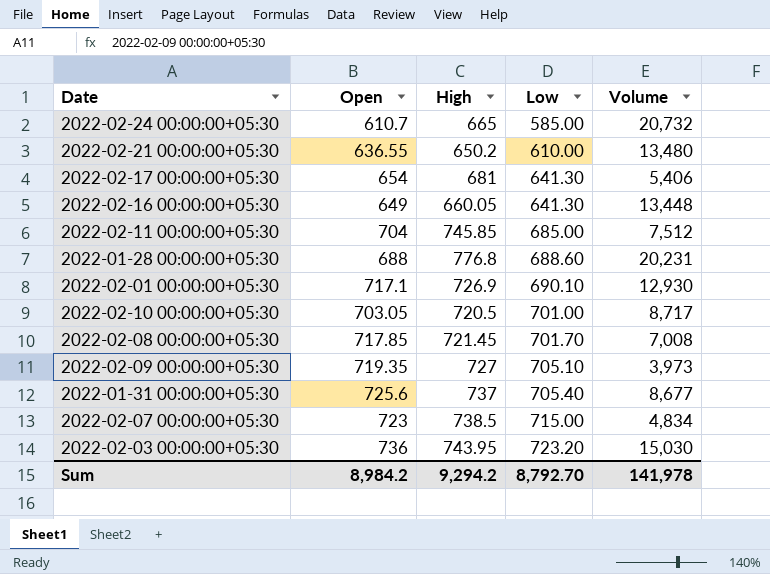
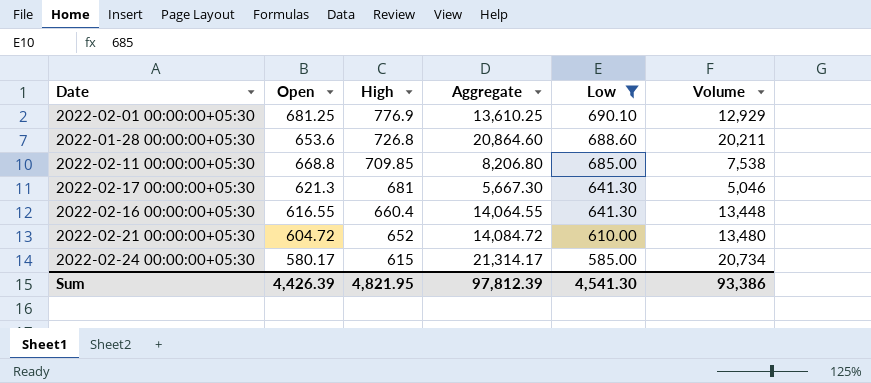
filter: none -> Low <= 690.10
row order: Low ascending -> High descending
column Aggregate | formula: none -> [Open] + [Volume]
2022-02-01 00:00:00+05:30 | Open: 717.1 -> 681.25
2022-02-01 00:00:00+05:30 | High: 726.9 -> 776.9
2022-02-01 00:00:00+05:30 | Volume: 12,930 -> 12,929
2022-01-28 00:00:00+05:30 | Open: 688 -> 653.6
2022-01-28 00:00:00+05:30 | High: 776.8 -> 726.8
2022-01-28 00:00:00+05:30 | Volume: 20,231 -> 20,211
2022-02-11 00:00:00+05:30 | Open: 704 -> 668.8
2022-02-11 00:00:00+05:30 | High: 745.85 -> 709.85
2022-02-11 00:00:00+05:30 | Volume: 7,512 -> 7,538
2022-02-17 00:00:00+05:30 | Open: 654 -> 621.3
2022-02-17 00:00:00+05:30 | Volume: 5,406 -> 5,046
2022-02-16 00:00:00+05:30 | Open: 649 -> 616.55
2022-02-16 00:00:00+05:30 | High: 660.05 -> 660.4
2022-02-21 00:00:00+05:30 | Open: 636.55 -> 604.72
2022-02-21 00:00:00+05:30 | High: 650.2 -> 652
2022-02-24 00:00:00+05:30 | Open: 610.7 -> 580.17
2022-02-24 00:00:00+05:30 | High: 665 -> 615
2022-02-24 00:00:00+05:30 | Volume: 20,732 -> 20,734
Sum | Open: 8,984.2 -> 4,426.39
Sum | High: 9,294.2 -> 4,821.95
Sum | Low: 8,792.70 -> 4,541.30
Sum | Volume: 141,978 -> 93,386

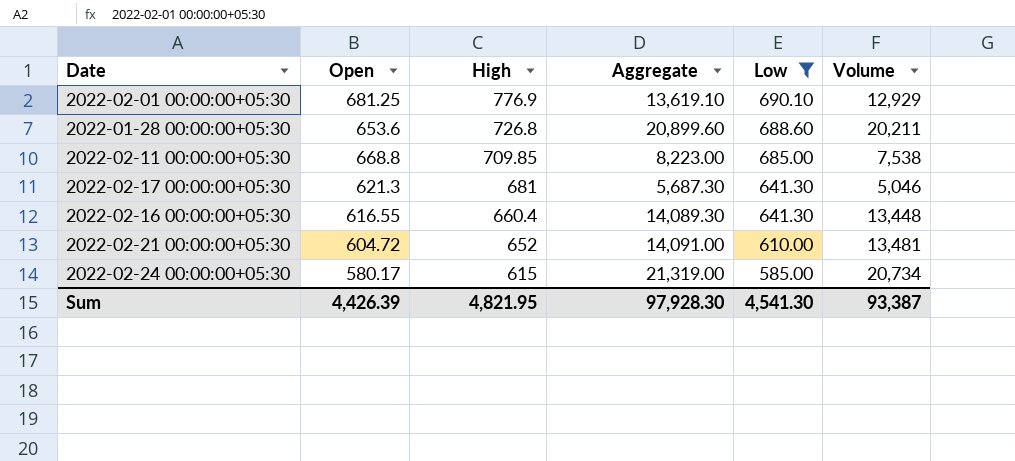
column Aggregate | formula: [Open] + [Volume] -> [Low] + [Volume]
2022-02-21 00:00:00+05:30 | Volume: 13,480 -> 13,481
Sum | Aggregate: 97,812.39 -> 97,928.30
Sum | Volume: 93,386 -> 93,387

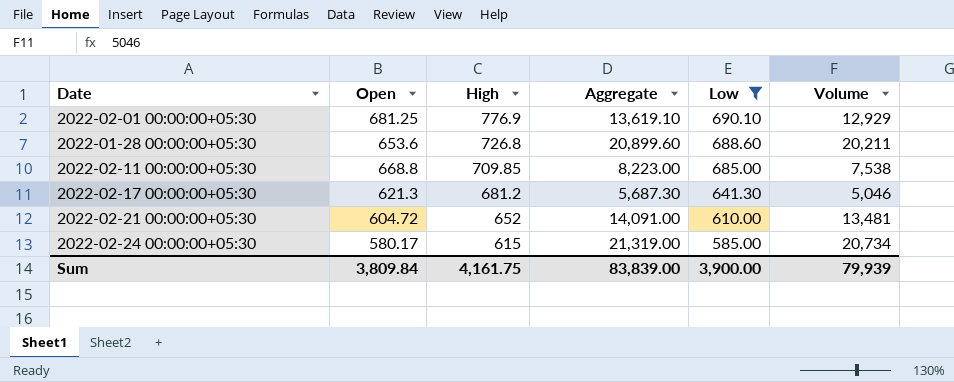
row 2022-02-16 00:00:00+05:30: 616.55 | 660.4 | 14,089.30 | 641.30 | 13,448 -> none
2022-02-17 00:00:00+05:30 | High: 681 -> 681.2
Sum | Open: 4,426.39 -> 3,809.84
Sum | High: 4,821.95 -> 4,161.75
Sum | Aggregate: 97,928.30 -> 83,839.00
Sum | Low: 4,541.30 -> 3,900.00
Sum | Volume: 93,387 -> 79,939

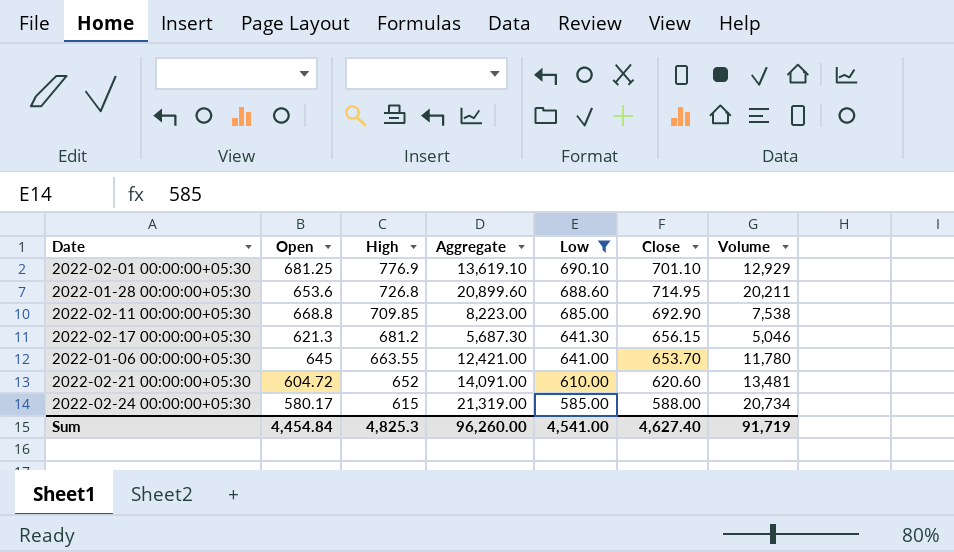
column Close | position: none -> 6
row 2022-01-06 00:00:00+05:30: none -> 645 | 663.55 | 12,421.00 | 641.00 | 653.70 | 11,780
Sum | Open: 3,809.84 -> 4,454.84
Sum | High: 4,161.75 -> 4,825.3
Sum | Aggregate: 83,839.00 -> 96,260.00
Sum | Low: 3,900.00 -> 4,541.00
Sum | Volume: 79,939 -> 91,719

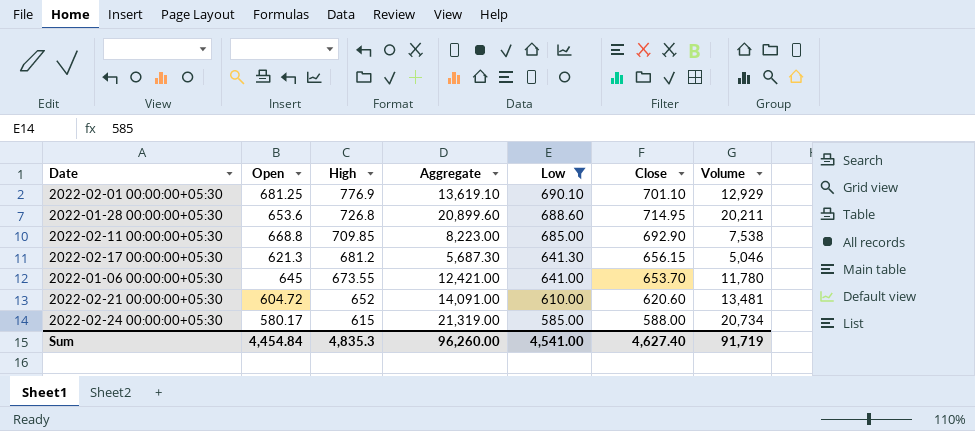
2022-01-06 00:00:00+05:30 | High: 663.55 -> 673.55
Sum | High: 4,825.3 -> 4,835.3

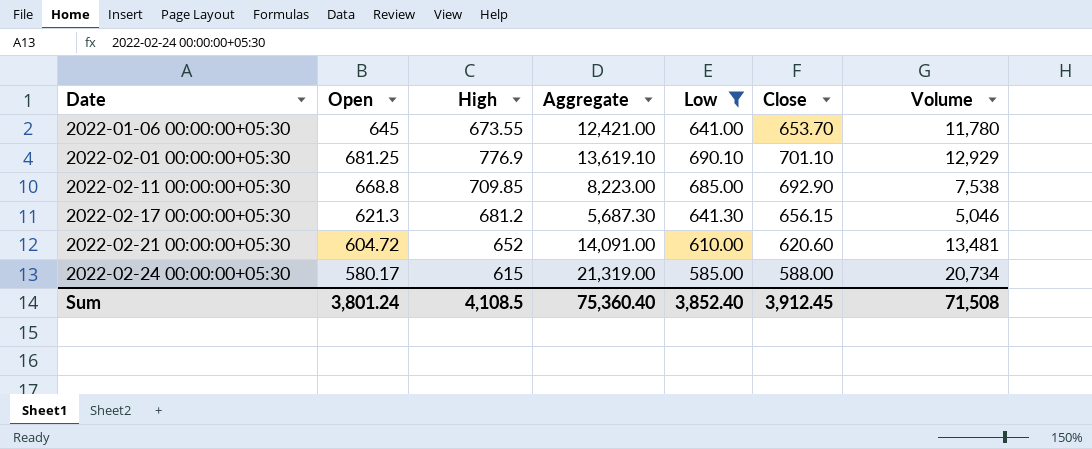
row order: High descending -> Date ascending
row 2022-01-28 00:00:00+05:30: 653.6 | 726.8 | 20,899.60 | 688.60 | 714.95 | 20,211 -> none
Sum | Open: 4,454.84 -> 3,801.24
Sum | High: 4,835.3 -> 4,108.5
Sum | Aggregate: 96,260.00 -> 75,360.40
Sum | Low: 4,541.00 -> 3,852.40
Sum | Close: 4,627.40 -> 3,912.45
Sum | Volume: 91,719 -> 71,508

